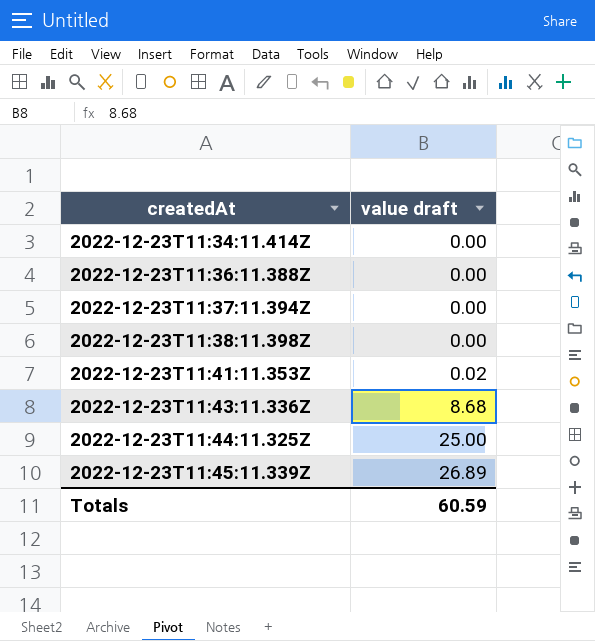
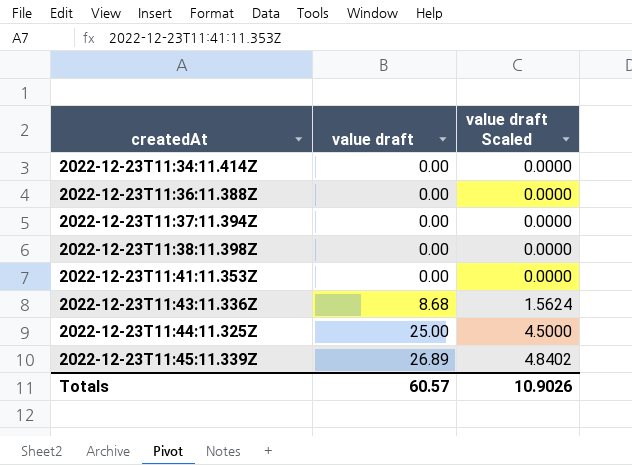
column value draft Scaled | formula: none -> [value draft] * 0.18
2022-12-23T11:41:11.353Z | value draft: 0.02 -> 0.00
Totals | value draft: 60.59 -> 60.57

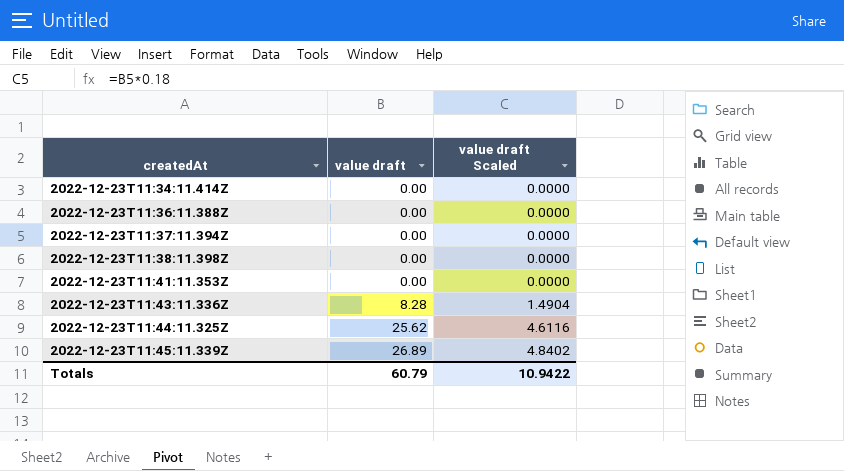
2022-12-23T11:43:11.336Z | value draft: 8.68 -> 8.28
2022-12-23T11:43:11.336Z | value draft Scaled: 1.5624 -> 1.4904
2022-12-23T11:44:11.325Z | value draft: 25.00 -> 25.62
2022-12-23T11:44:11.325Z | value draft Scaled: 4.5000 -> 4.6116
Totals | value draft: 60.57 -> 60.79
Totals | value draft Scaled: 10.9026 -> 10.9422

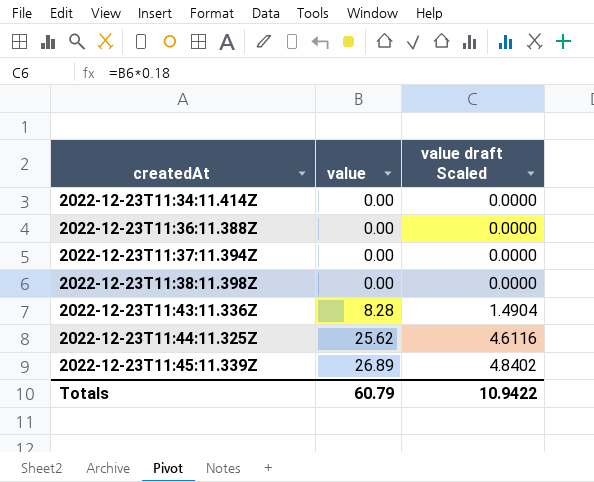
column name: value draft -> value
row 2022-12-23T11:41:11.353Z: 0.00 | 0.0000 -> none

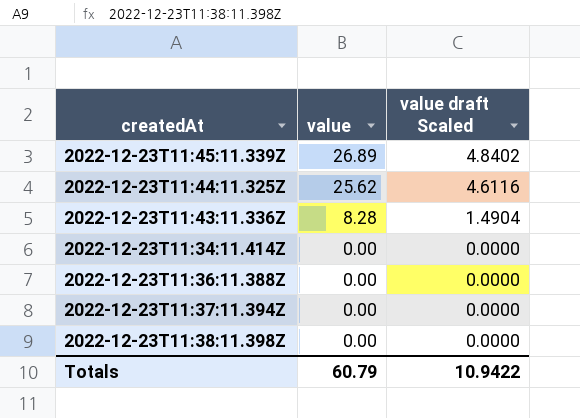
row order: createdAt ascending -> value descending

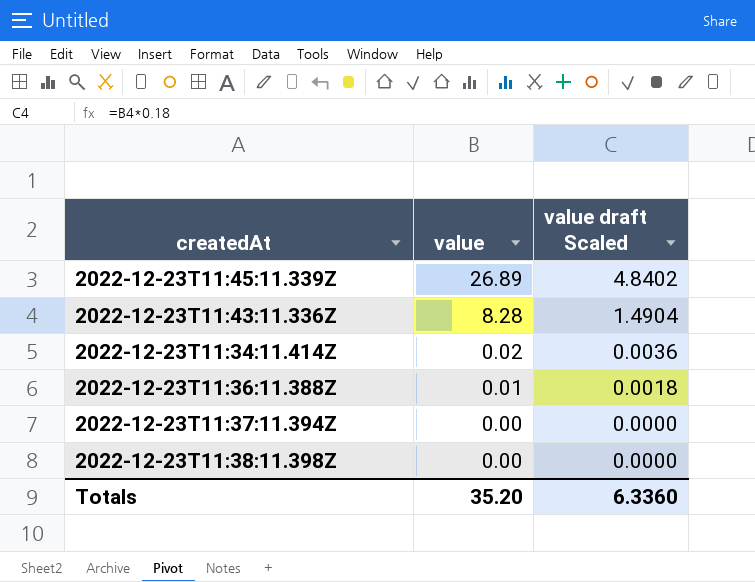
row 2022-12-23T11:44:11.325Z: 25.62 | 4.6116 -> none
2022-12-23T11:34:11.414Z | value: 0.00 -> 0.02
2022-12-23T11:34:11.414Z | value draft Scaled: 0.0000 -> 0.0036
2022-12-23T11:36:11.388Z | value: 0.00 -> 0.01
2022-12-23T11:36:11.388Z | value draft Scaled: 0.0000 -> 0.0018
Totals | value: 60.79 -> 35.20
Totals | value draft Scaled: 10.9422 -> 6.3360

